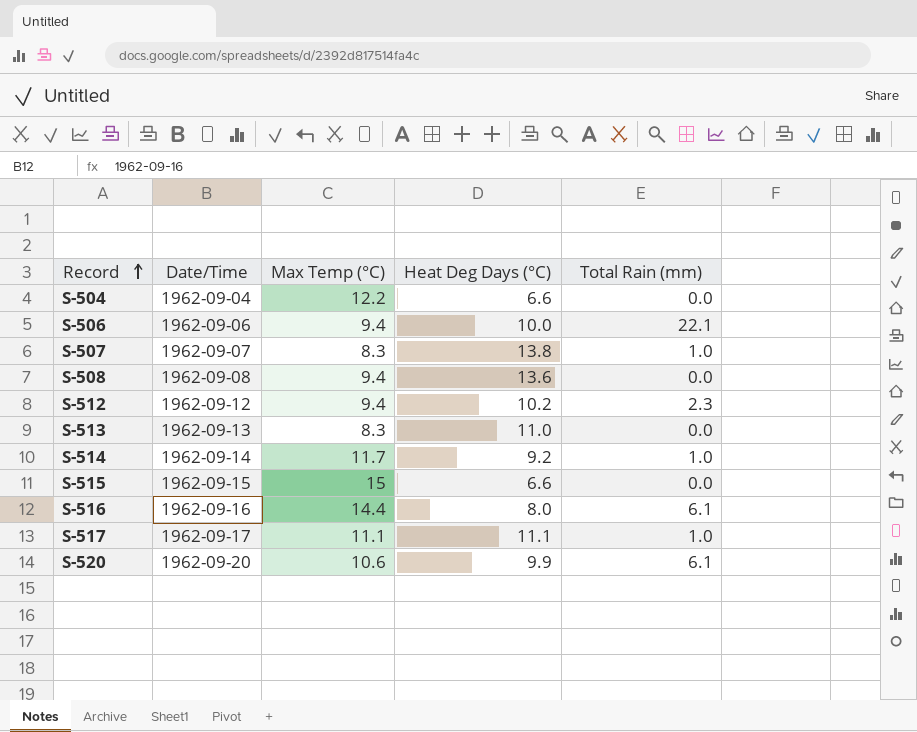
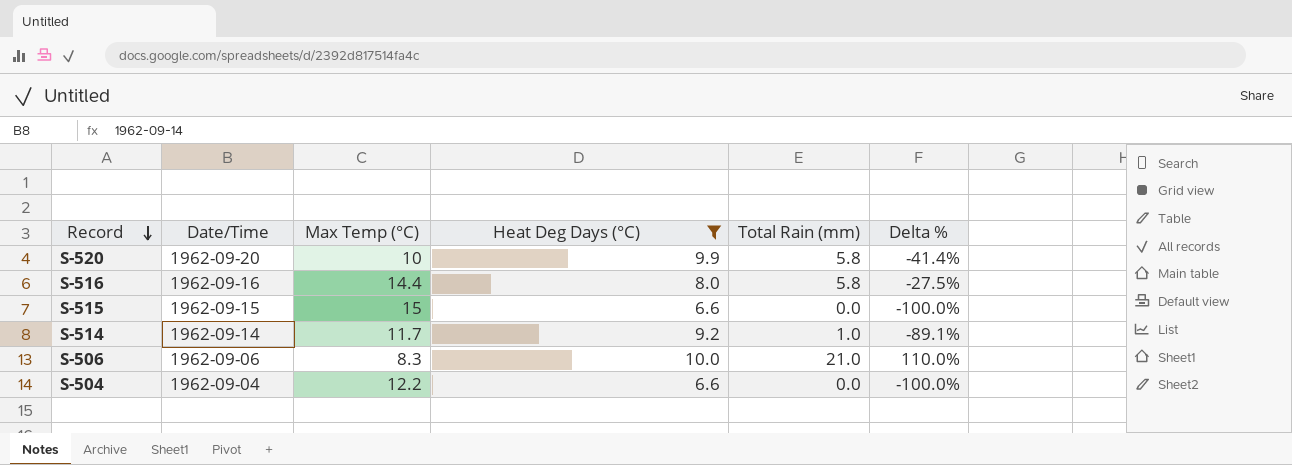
filter: none -> Heat Deg Days (°C) <= 10.0
row order: Record ascending -> Record descending
column Delta % | formula: none -> ([Total Rain (mm)] - [Heat Deg Days (°C)]) / [Heat Deg Days (°C)]
S-520 | Max Temp (°C): 10.6 -> 10
S-520 | Total Rain (mm): 6.1 -> 5.8
S-516 | Total Rain (mm): 6.1 -> 5.8
S-506 | Max Temp (°C): 9.4 -> 8.3
S-506 | Total Rain (mm): 22.1 -> 21.0

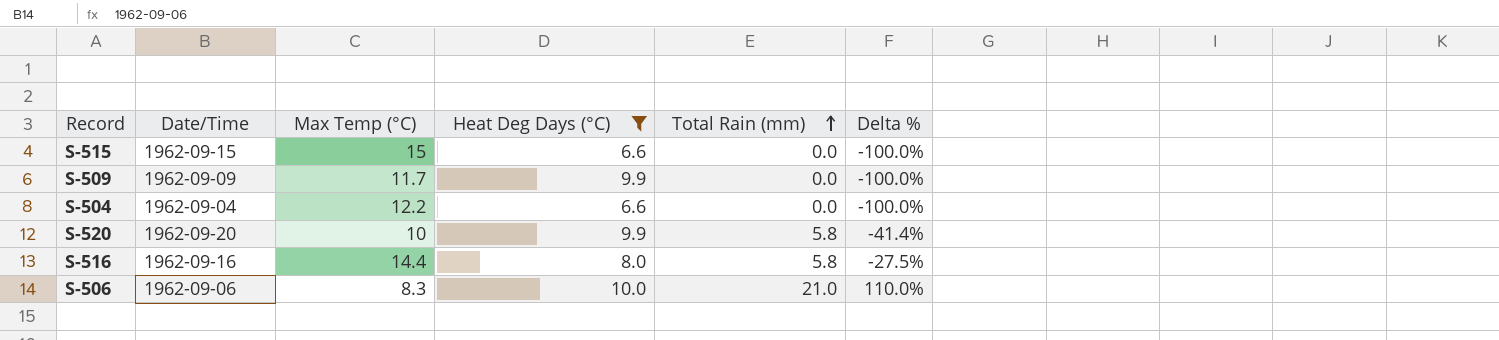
row order: Record descending -> Total Rain (mm) ascending
row S-514: 1962-09-14 | 11.7 | 9.2 | 1.0 | -89.1% -> none
row S-509: none -> 1962-09-09 | 11.7 | 9.9 | 0.0 | -100.0%

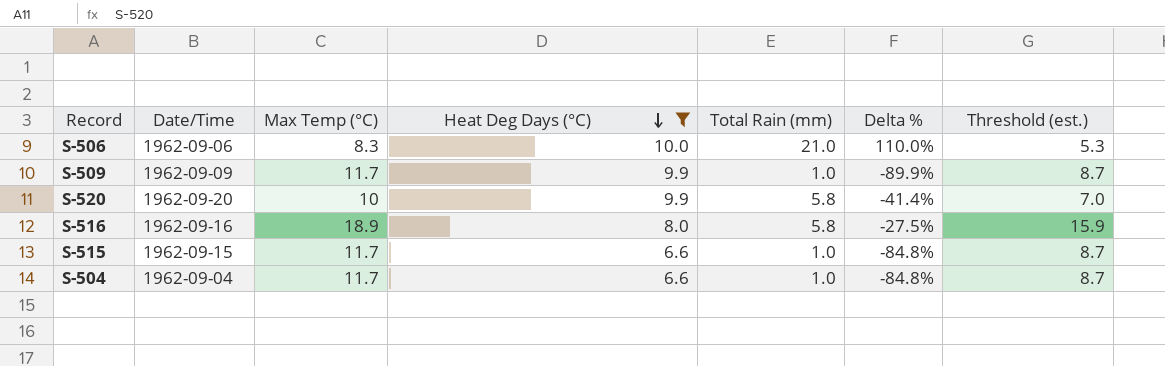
row order: Total Rain (mm) ascending -> Heat Deg Days (°C) descending
column Threshold (est.) | formula: none -> [Max Temp (°C)] - 3
S-509 | Total Rain (mm): 0.0 -> 1.0
S-509 | Delta %: -100.0% -> -89.9%
S-516 | Max Temp (°C): 14.4 -> 18.9
S-515 | Max Temp (°C): 15 -> 11.7
S-515 | Total Rain (mm): 0.0 -> 1.0
S-515 | Delta %: -100.0% -> -84.8%
S-504 | Max Temp (°C): 12.2 -> 11.7
S-504 | Total Rain (mm): 0.0 -> 1.0
S-504 | Delta %: -100.0% -> -84.8%

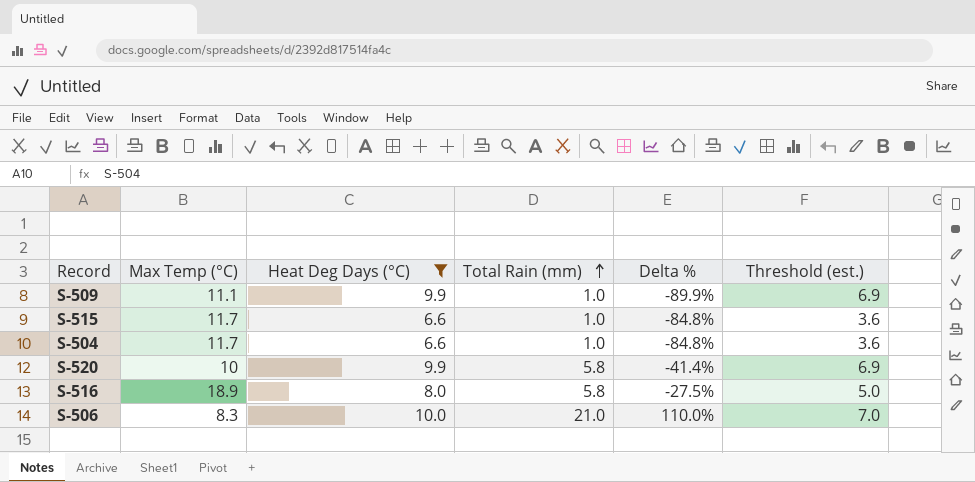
row order: Heat Deg Days (°C) descending -> Total Rain (mm) ascending
column Date/Time | position: 2 -> none
column Threshold (est.) | formula: [Max Temp (°C)] - 3 -> [Heat Deg Days (°C)] - 3
S-509 | Max Temp (°C): 11.7 -> 11.1

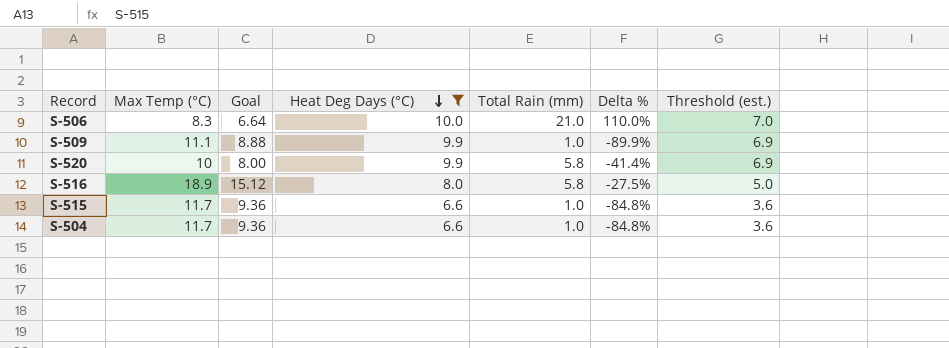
row order: Total Rain (mm) ascending -> Heat Deg Days (°C) descending
column Goal | formula: none -> [Max Temp (°C)] * 0.8

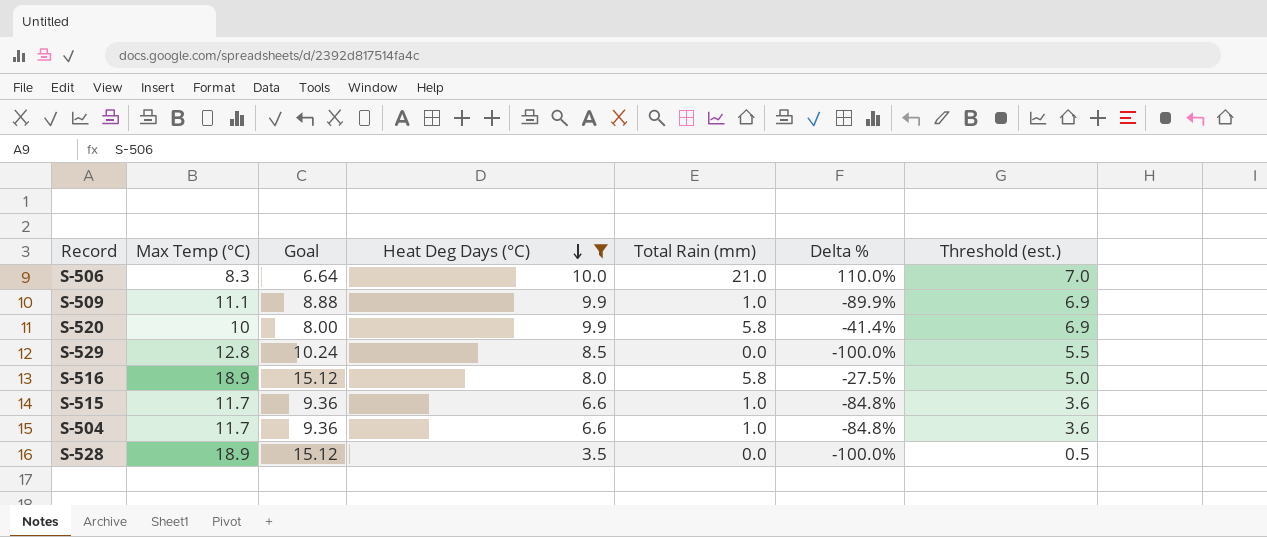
row S-529: none -> 12.8 | 10.24 | 8.5 | 0.0 | -100.0% | 5.5
row S-528: none -> 18.9 | 15.12 | 3.5 | 0.0 | -100.0% | 0.5

